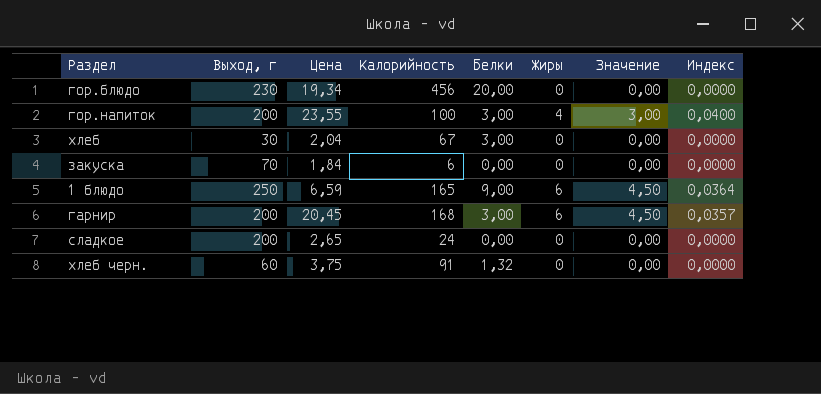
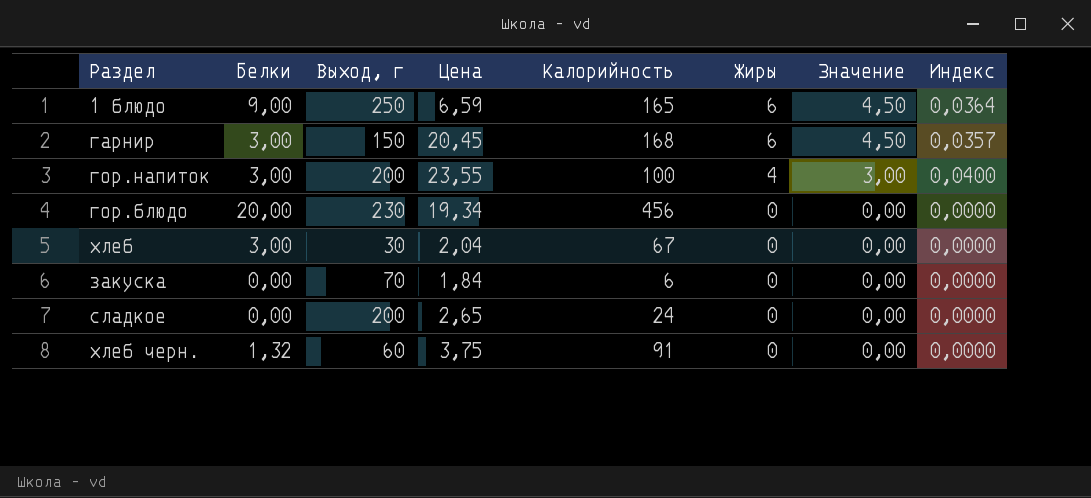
row order: none -> Жиры descending
column Белки | position: 5 -> 2
гарнир | Выход, г: 200 -> 150

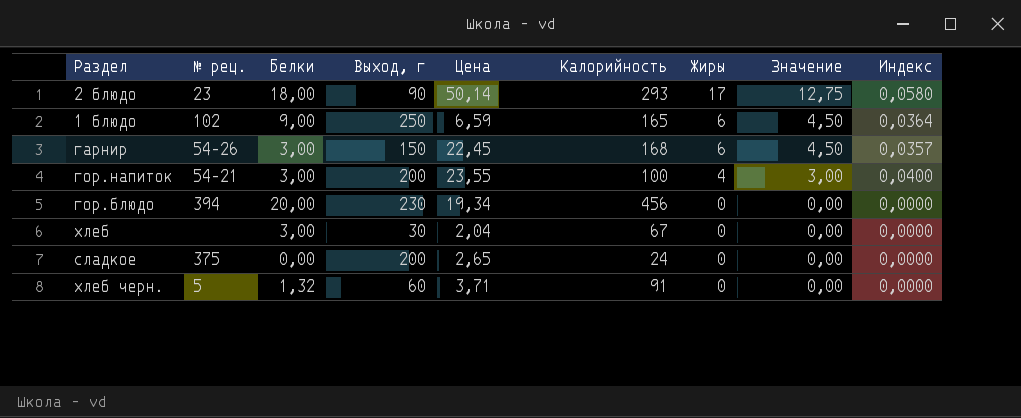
column № рец. | position: none -> 2
row закуска: 0,00 | 70 | 1,84 | 6 | 0 | 0,00 | 0,0000 -> none
row 2 блюдо: none -> 23 | 18,00 | 90 | 50,14 | 293 | 17 | 12,75 | 0,0580
гарнир | Цена: 20,45 -> 22,45
хлеб черн. | Цена: 3,75 -> 3,71

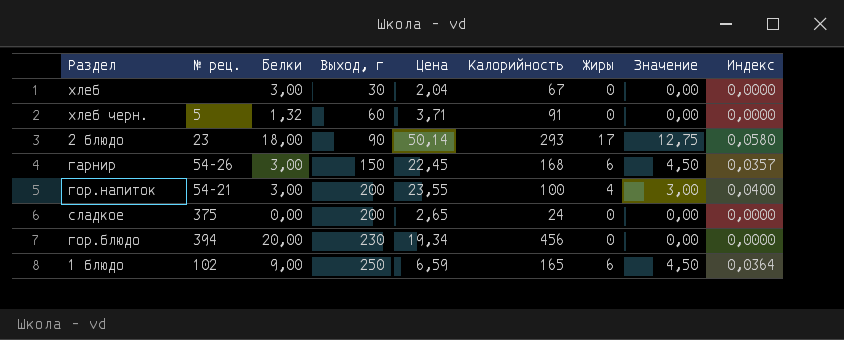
row order: Жиры descending -> Выход, г ascending

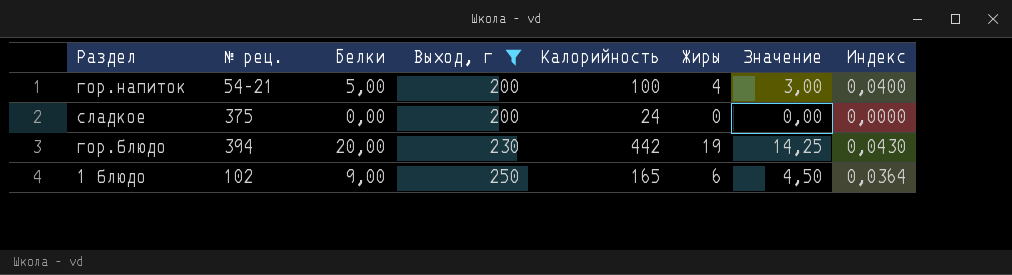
filter: none -> Выход, г >= 200
column Цена | position: 5 -> none
гор.напиток | Белки: 3,00 -> 5,00
гор.блюдо | Калорийность: 456 -> 442
гор.блюдо | Жиры: 0 -> 19
гор.блюдо | Значение: 0,00 -> 14,25
гор.блюдо | Индекс: 0,0000 -> 0,0430

